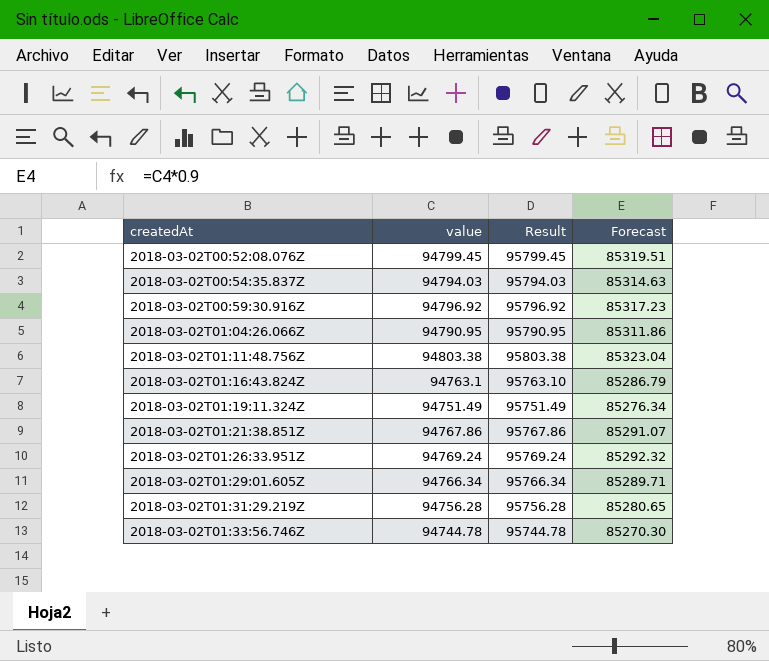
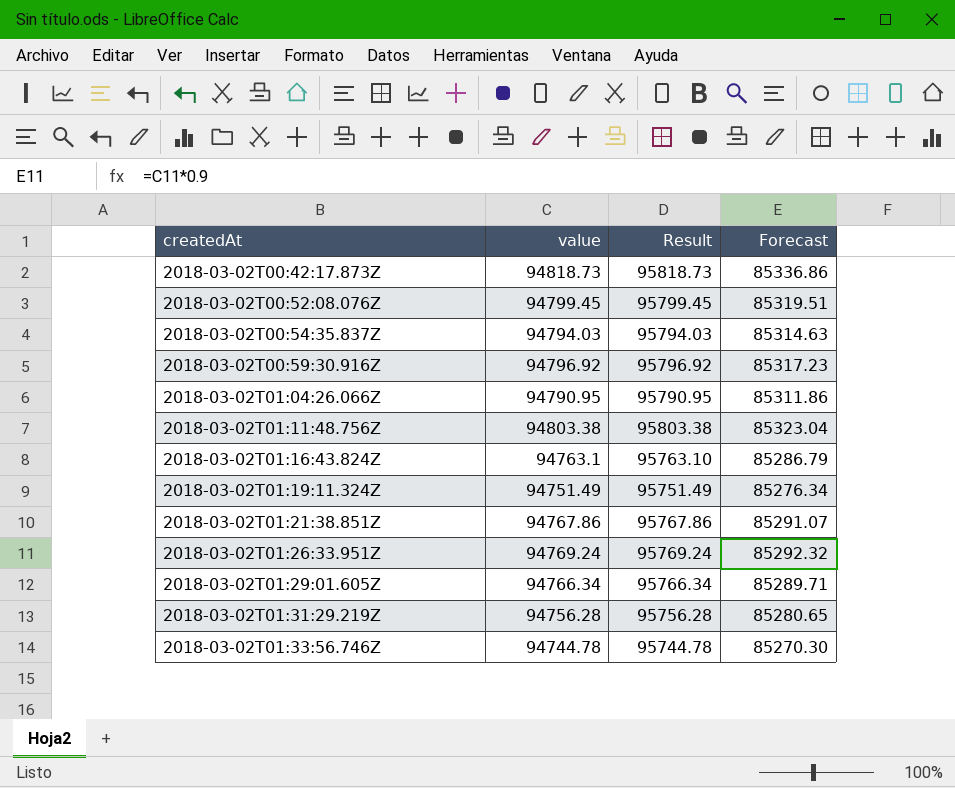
row 2018-03-02T00:42:17.873Z: none -> 94818.73 | 95818.73 | 85336.86

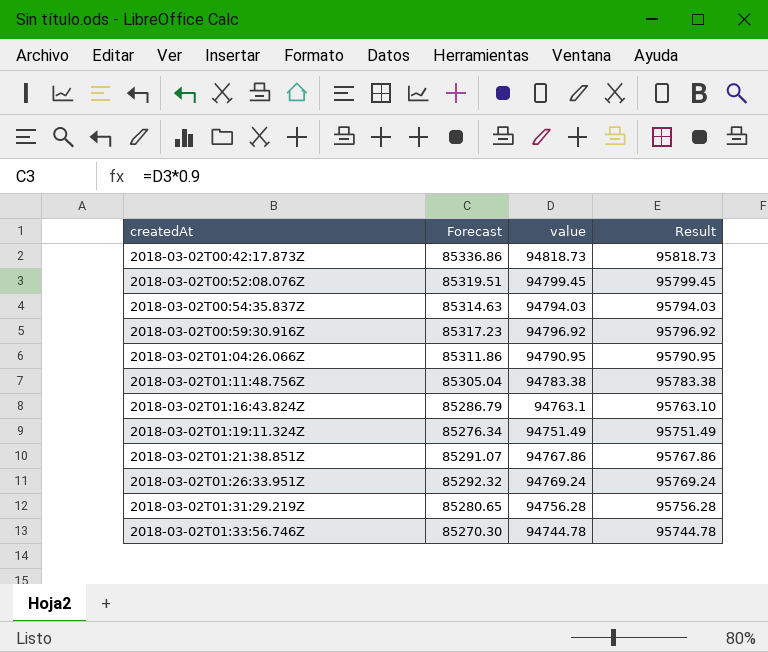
column Forecast | position: 4 -> 2
row 2018-03-02T01:29:01.605Z: 94766.34 | 95766.34 | 85289.71 -> none
2018-03-02T01:11:48.756Z | Forecast: 85323.04 -> 85305.04
2018-03-02T01:11:48.756Z | value: 94803.38 -> 94783.38
2018-03-02T01:11:48.756Z | Result: 95803.38 -> 95783.38

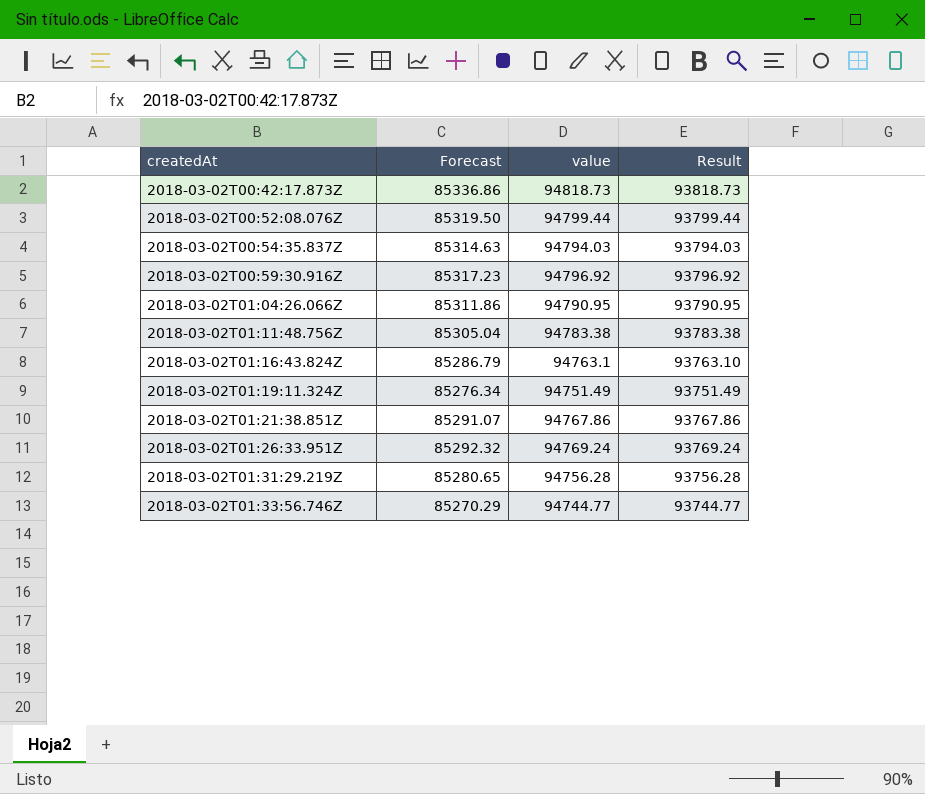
column Result | formula: [value] + 1000 -> [value] - 1000
2018-03-02T00:52:08.076Z | Forecast: 85319.51 -> 85319.50
2018-03-02T00:52:08.076Z | value: 94799.45 -> 94799.44
2018-03-02T01:33:56.746Z | Forecast: 85270.30 -> 85270.29
2018-03-02T01:33:56.746Z | value: 94744.78 -> 94744.77

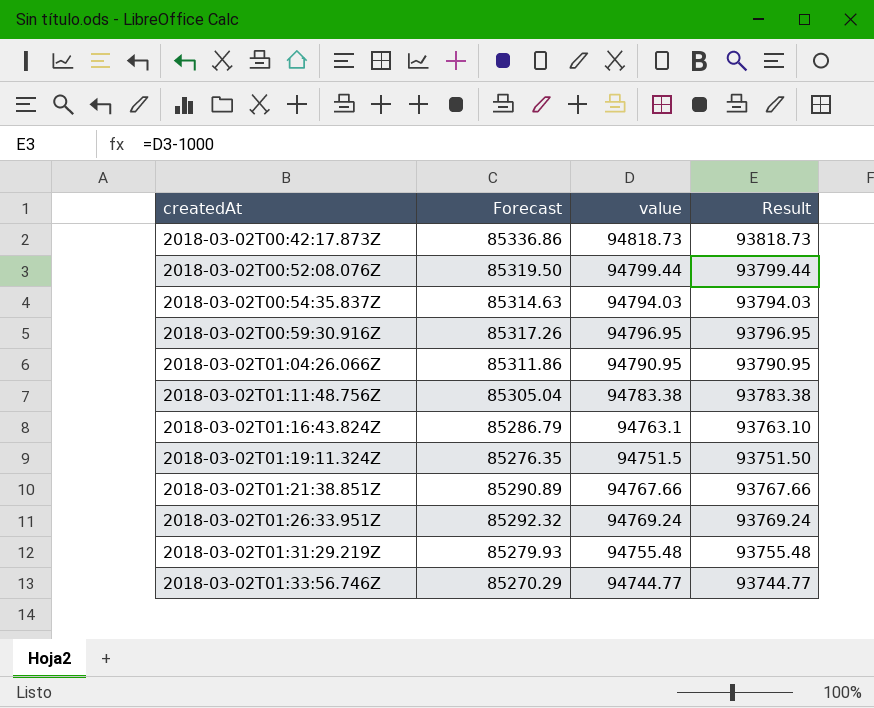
2018-03-02T00:59:30.916Z | Forecast: 85317.23 -> 85317.26
2018-03-02T00:59:30.916Z | value: 94796.92 -> 94796.95
2018-03-02T00:59:30.916Z | Result: 93796.92 -> 93796.95
2018-03-02T01:19:11.324Z | Forecast: 85276.34 -> 85276.35
2018-03-02T01:19:11.324Z | value: 94751.49 -> 94751.5
2018-03-02T01:19:11.324Z | Result: 93751.49 -> 93751.50
2018-03-02T01:21:38.851Z | Forecast: 85291.07 -> 85290.89
2018-03-02T01:21:38.851Z | value: 94767.86 -> 94767.66
2018-03-02T01:21:38.851Z | Result: 93767.86 -> 93767.66
2018-03-02T01:31:29.219Z | Forecast: 85280.65 -> 85279.93
2018-03-02T01:31:29.219Z | value: 94756.28 -> 94755.48
2018-03-02T01:31:29.219Z | Result: 93756.28 -> 93755.48

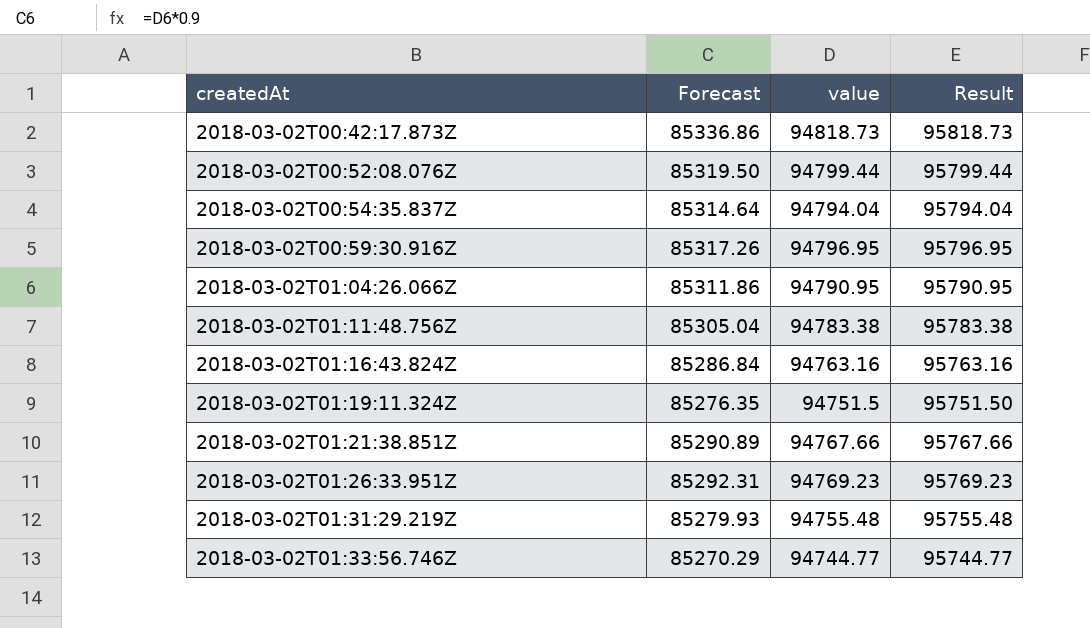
column Result | formula: [value] - 1000 -> [value] + 1000
2018-03-02T00:54:35.837Z | Forecast: 85314.63 -> 85314.64
2018-03-02T00:54:35.837Z | value: 94794.03 -> 94794.04
2018-03-02T01:16:43.824Z | Forecast: 85286.79 -> 85286.84
2018-03-02T01:16:43.824Z | value: 94763.1 -> 94763.16
2018-03-02T01:26:33.951Z | Forecast: 85292.32 -> 85292.31
2018-03-02T01:26:33.951Z | value: 94769.24 -> 94769.23

